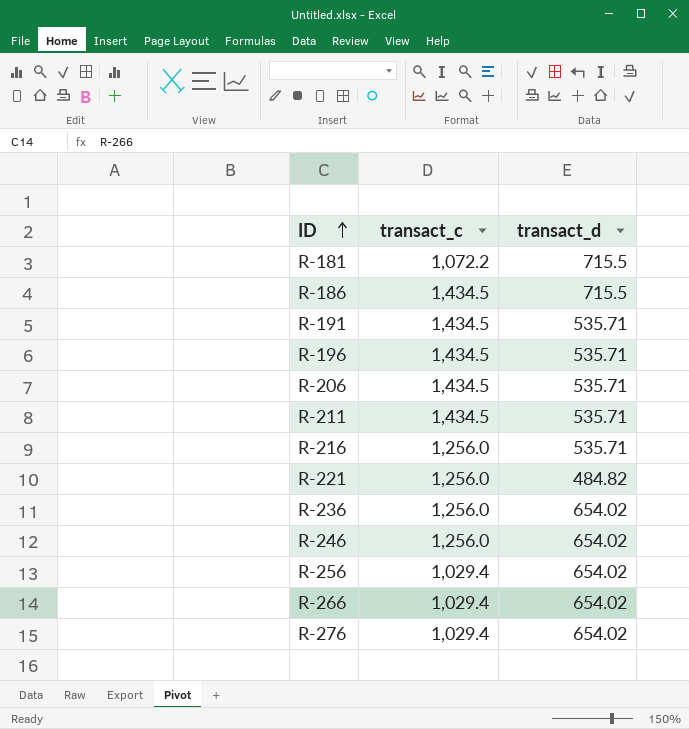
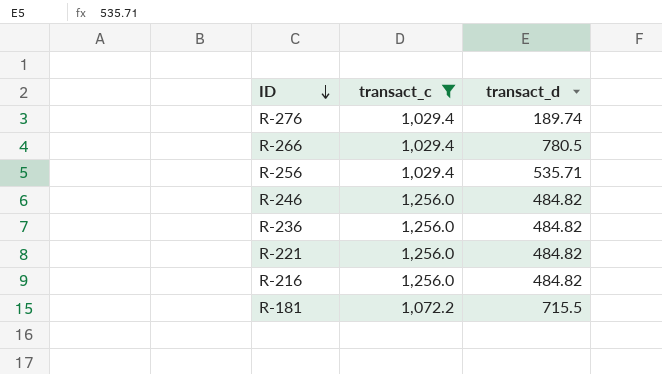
filter: none -> transact_c != 1,434.5
row order: ID ascending -> ID descending
R-276 | transact_d: 654.02 -> 189.74
R-266 | transact_d: 654.02 -> 780.5
R-256 | transact_d: 654.02 -> 535.71
R-246 | transact_d: 654.02 -> 484.82
R-236 | transact_d: 654.02 -> 484.82
R-216 | transact_d: 535.71 -> 484.82

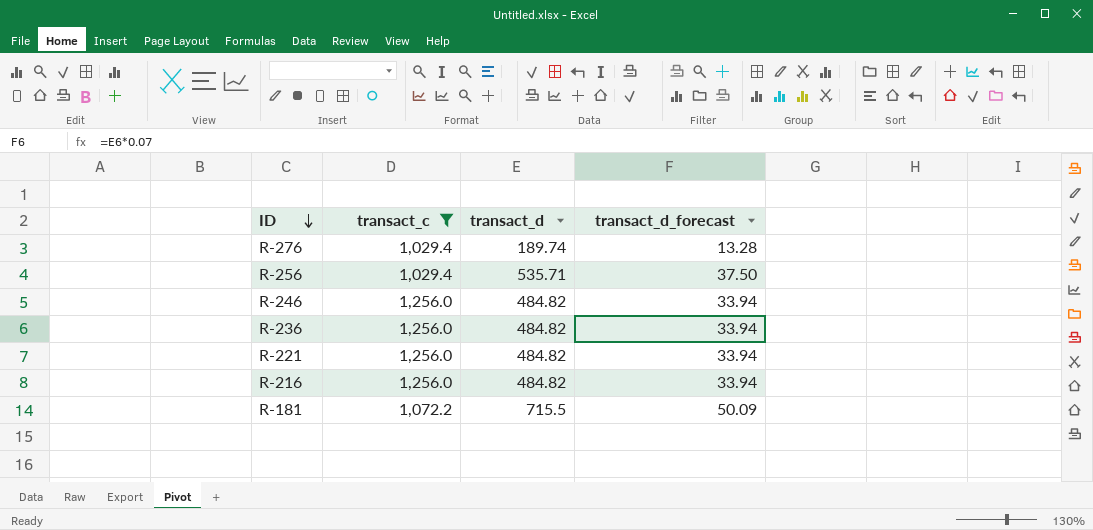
column transact_d_forecast | formula: none -> [transact_d] * 0.07
row R-266: 1,029.4 | 780.5 -> none

